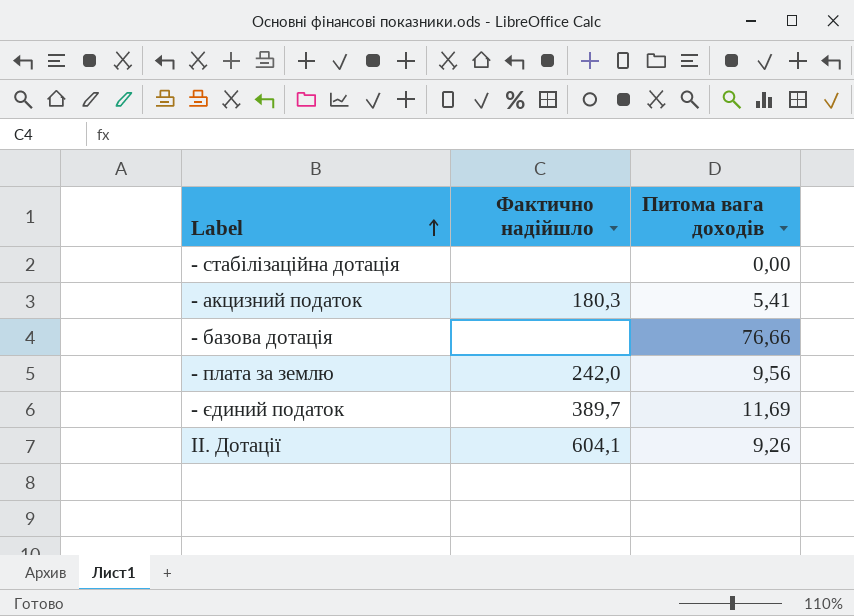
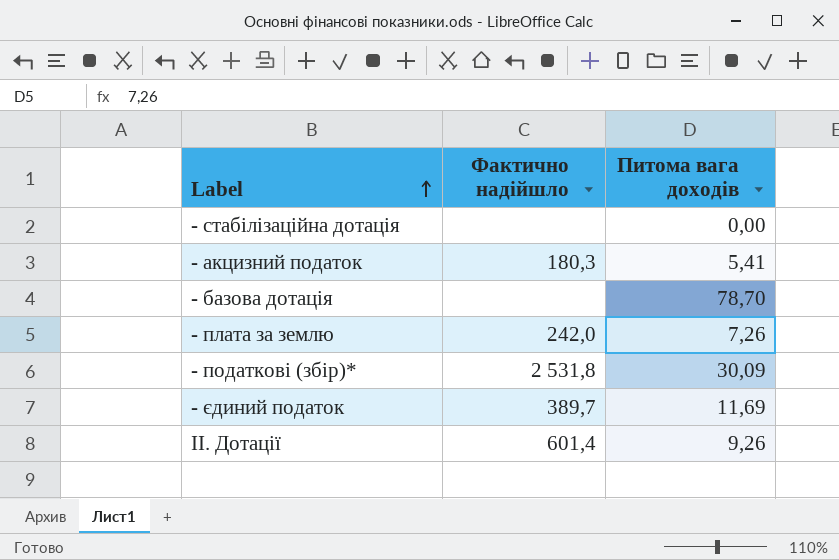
- базова дотація | Питома вага доходів: 76,66 -> 78,70
- плата за землю | Питома вага доходів: 9,56 -> 7,26
row - податкові (збір)*: none -> 2 531,8 | 30,09
ІІ. Дотації | Фактично надійшло: 604,1 -> 601,4

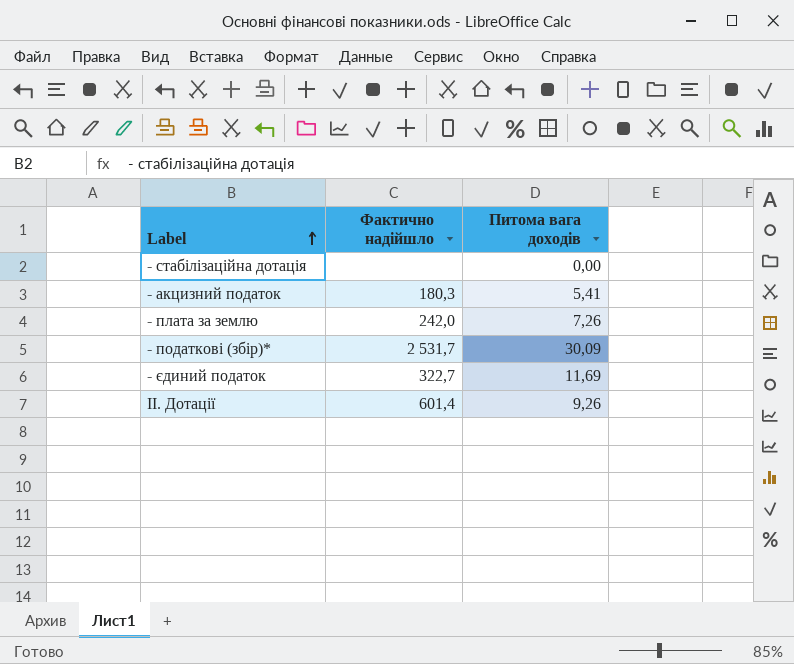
row - базова дотація: none | 78,70 -> none
- податкові (збір)* | Фактично надійшло: 2 531,8 -> 2 531,7
- єдиний податок | Фактично надійшло: 389,7 -> 322,7

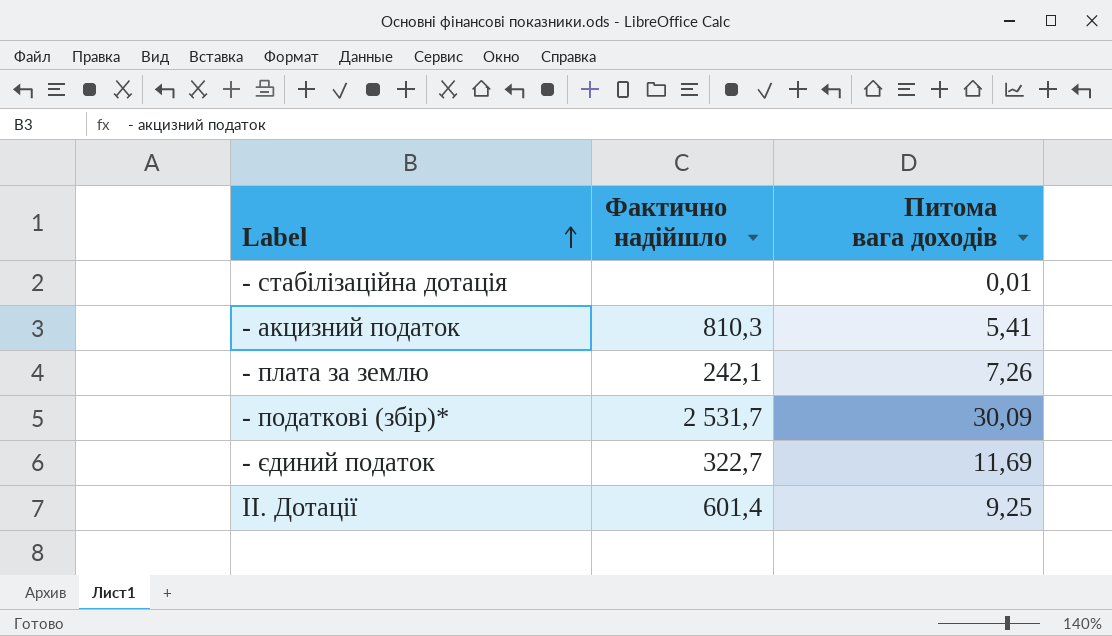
- cтабілізаційна дотація | Питома вага доходів: 0,00 -> 0,01
- акцизний податок | Фактично надійшло: 180,3 -> 810,3
- плата за землю | Фактично надійшло: 242,0 -> 242,1
ІІ. Дотації | Питома вага доходів: 9,26 -> 9,25

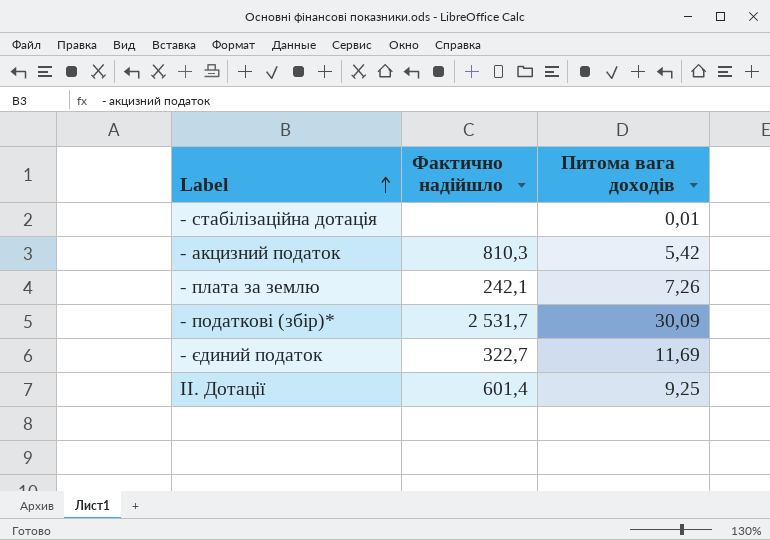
- акцизний податок | Питома вага доходів: 5,41 -> 5,42

